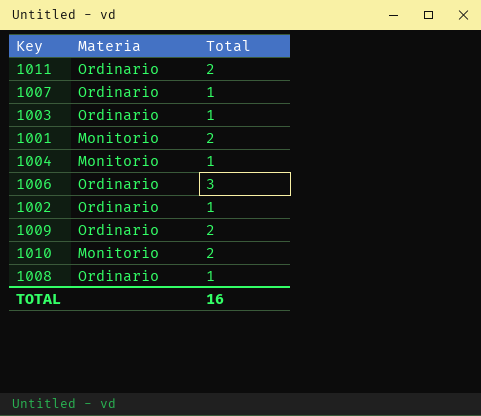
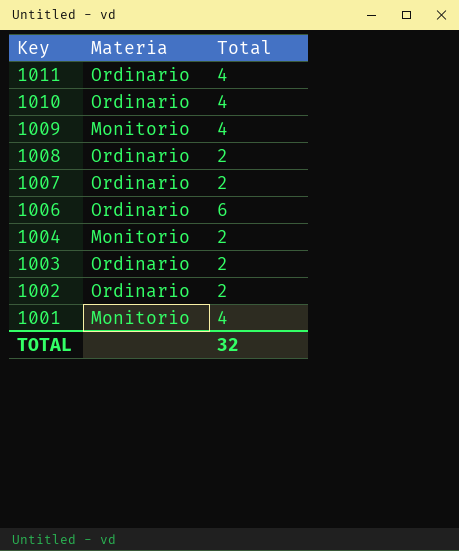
row order: none -> Key descending
1011 | Total: 2 -> 4
1010 | Materia: Monitorio -> Ordinario
1010 | Total: 2 -> 4
1009 | Materia: Ordinario -> Monitorio
1009 | Total: 2 -> 4
1008 | Total: 1 -> 2
1007 | Total: 1 -> 2
1006 | Total: 3 -> 6
1004 | Total: 1 -> 2
1003 | Total: 1 -> 2
1002 | Total: 1 -> 2
1001 | Total: 2 -> 4
TOTAL | Total: 16 -> 32

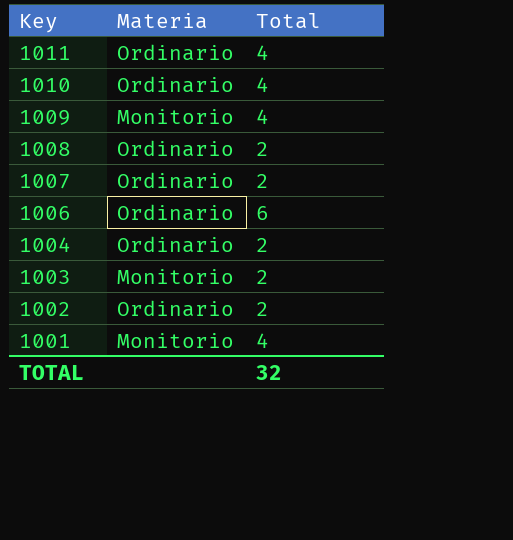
1004 | Materia: Monitorio -> Ordinario
1003 | Materia: Ordinario -> Monitorio

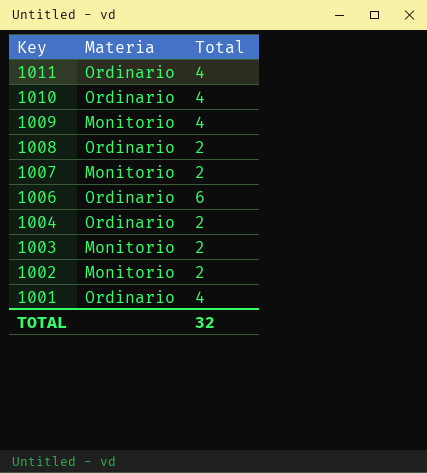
1007 | Materia: Ordinario -> Monitorio
1002 | Materia: Ordinario -> Monitorio
1001 | Materia: Monitorio -> Ordinario

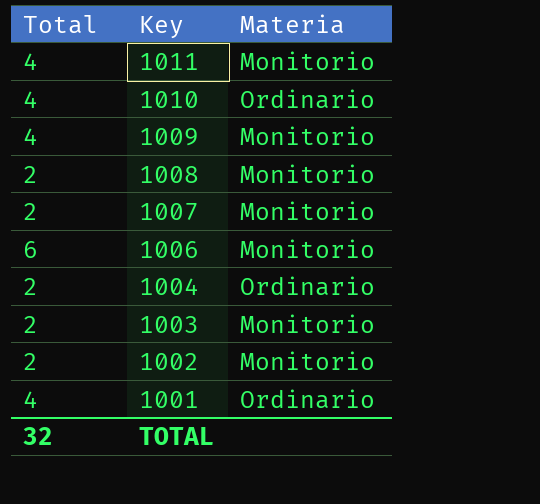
column Total | position: 3 -> 1
1011 | Materia: Ordinario -> Monitorio
1008 | Materia: Ordinario -> Monitorio
1006 | Materia: Ordinario -> Monitorio

